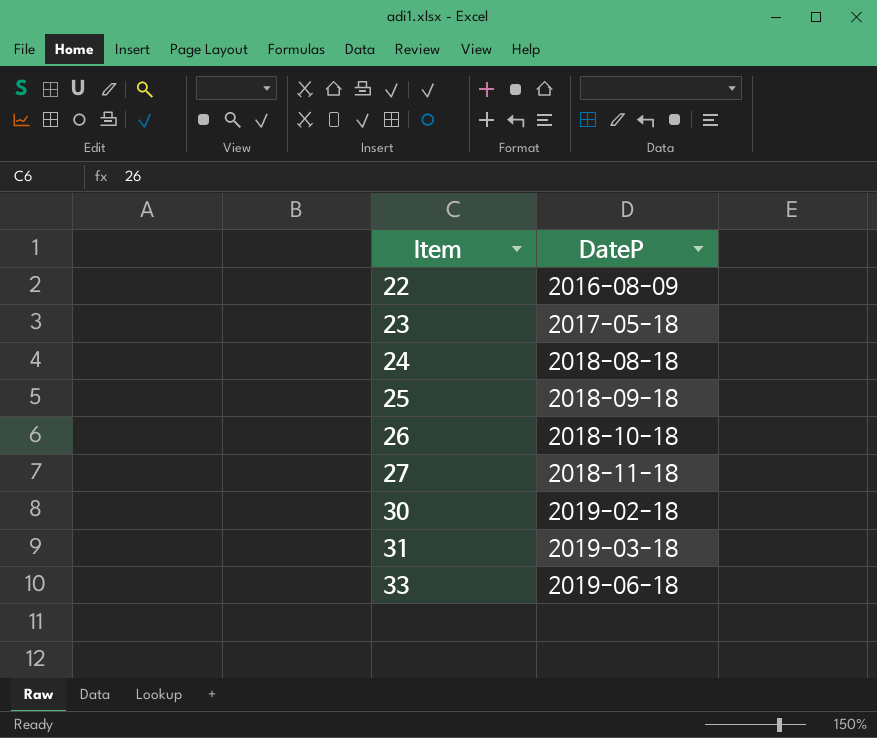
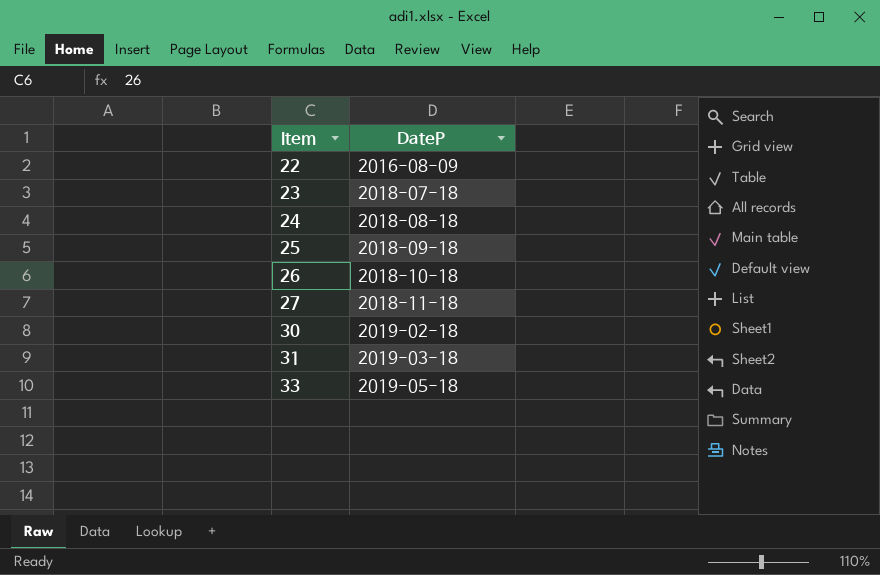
23 | DateP: 2017-05-18 -> 2018-07-18
33 | DateP: 2019-06-18 -> 2019-05-18

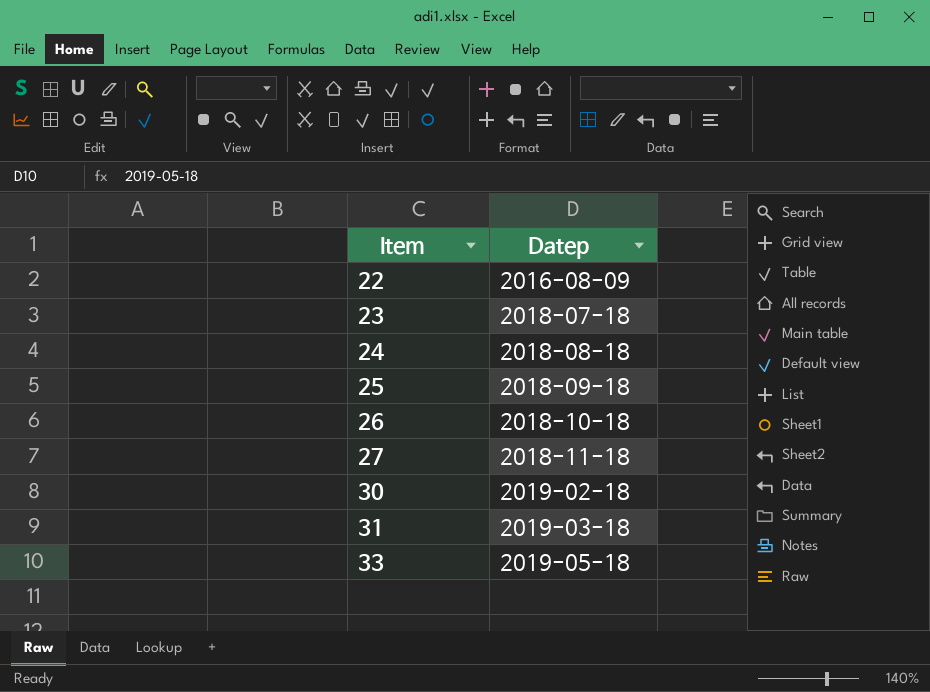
column name: DateP -> Datep

